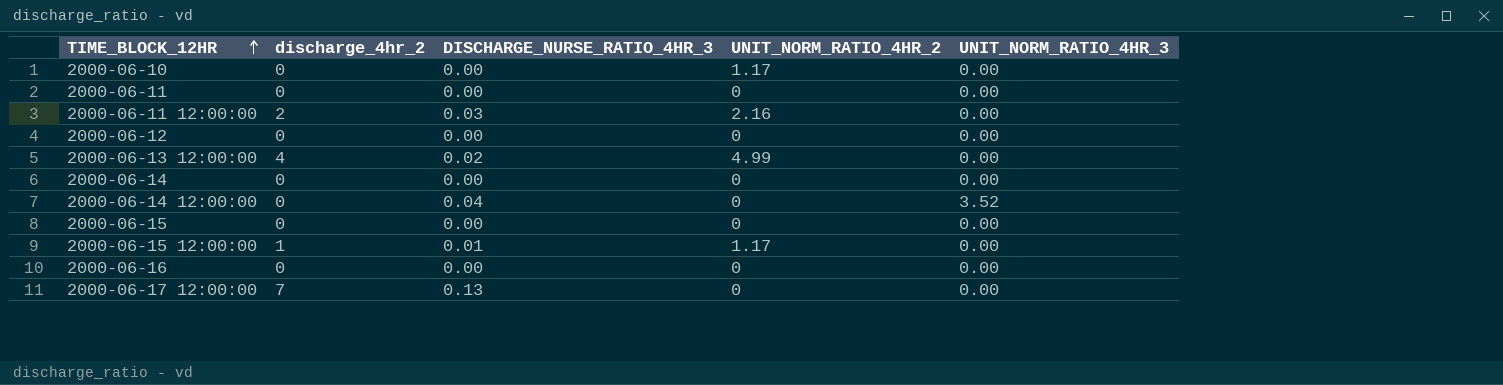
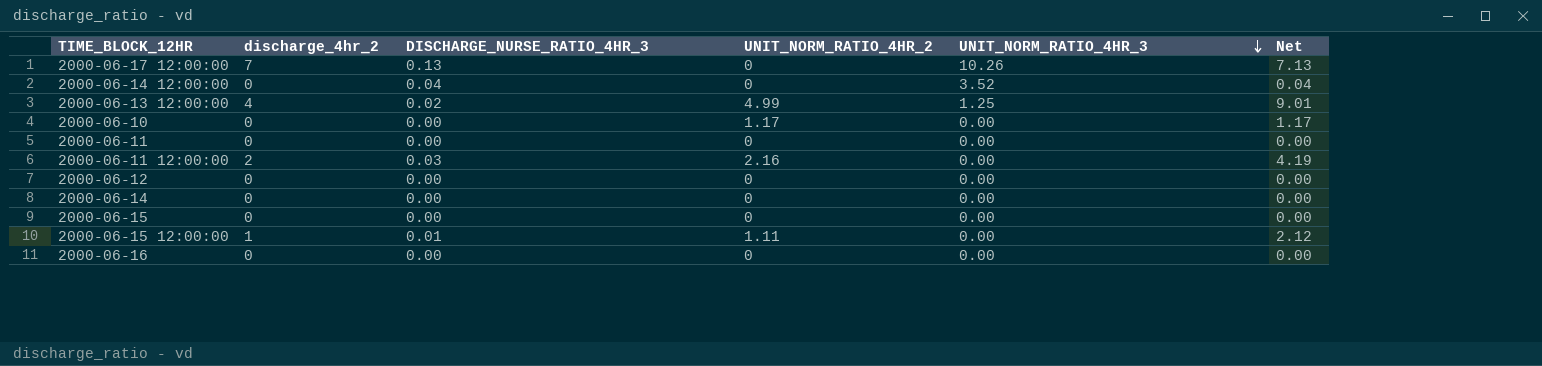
row order: TIME_BLOCK_12HR ascending -> UNIT_NORM_RATIO_4HR_3 descending
column Net | formula: none -> [discharge_4hr_2] + [DISCHARGE_NURSE_RATIO_4HR_3] + [UNIT_NORM_RATIO_4HR_2]
2000-06-17 12:00:00 | UNIT_NORM_RATIO_4HR_3: 0.00 -> 10.26
2000-06-13 12:00:00 | UNIT_NORM_RATIO_4HR_3: 0.00 -> 1.25
2000-06-15 12:00:00 | UNIT_NORM_RATIO_4HR_2: 1.17 -> 1.11

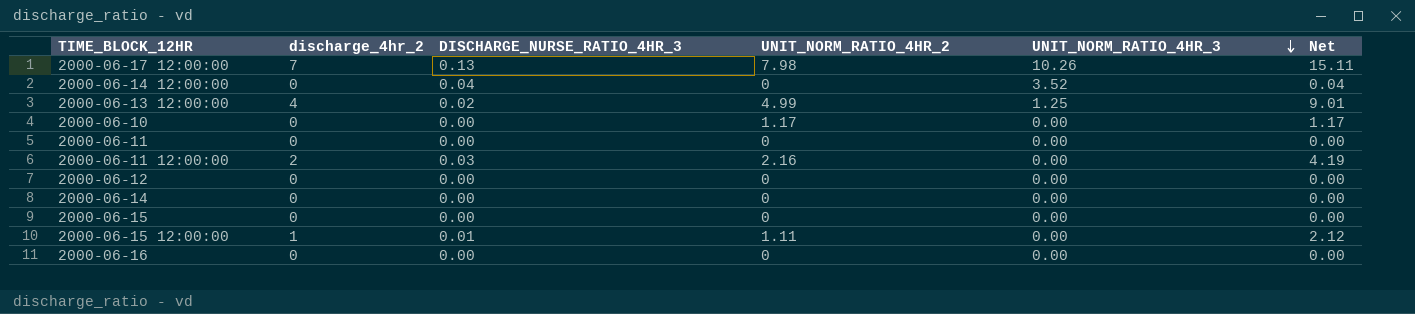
2000-06-17 12:00:00 | UNIT_NORM_RATIO_4HR_2: 0 -> 7.98
2000-06-17 12:00:00 | Net: 7.13 -> 15.11

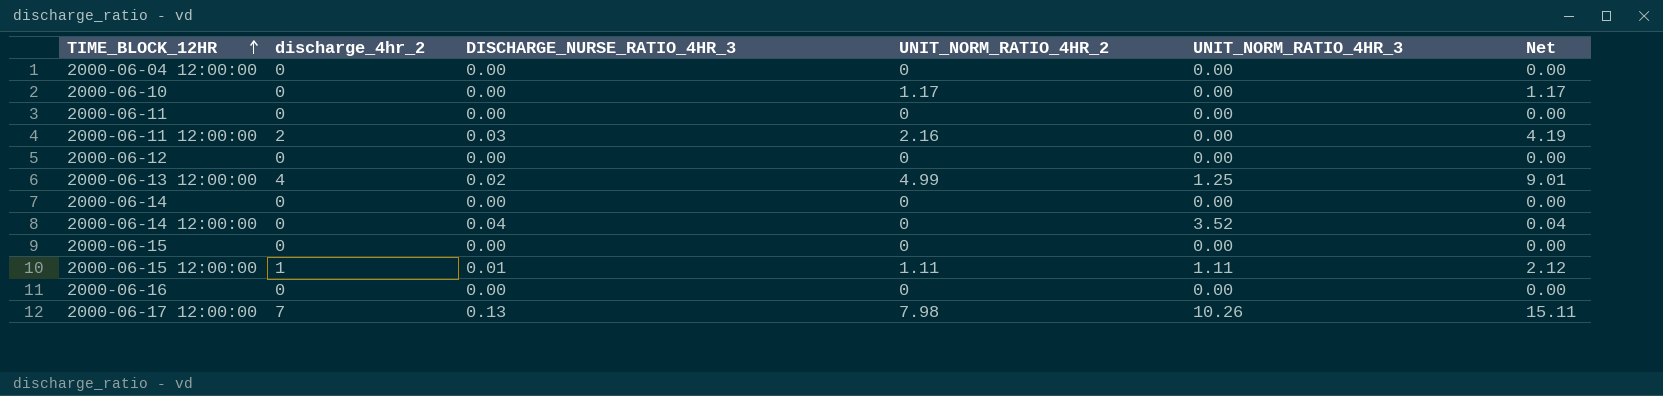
row order: UNIT_NORM_RATIO_4HR_3 descending -> TIME_BLOCK_12HR ascending
row 2000-06-04 12:00:00: none -> 0 | 0.00 | 0 | 0.00 | 0.00
2000-06-15 12:00:00 | UNIT_NORM_RATIO_4HR_3: 0.00 -> 1.11

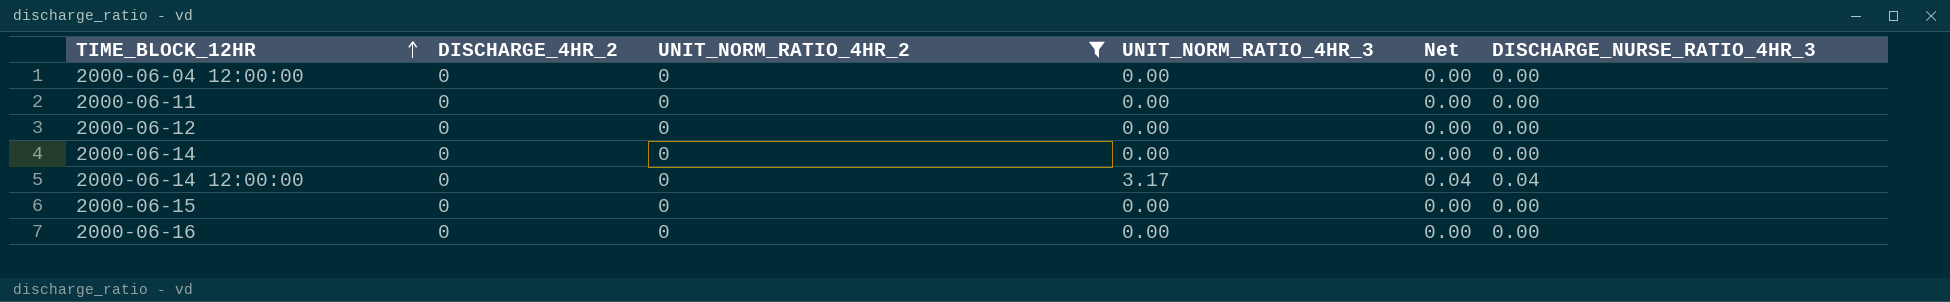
filter: none -> UNIT_NORM_RATIO_4HR_2 = 0
column name: discharge_4hr_2 -> DISCHARGE_4HR_2
column DISCHARGE_NURSE_RATIO_4HR_3 | position: 3 -> 6
2000-06-14 12:00:00 | UNIT_NORM_RATIO_4HR_3: 3.52 -> 3.17

